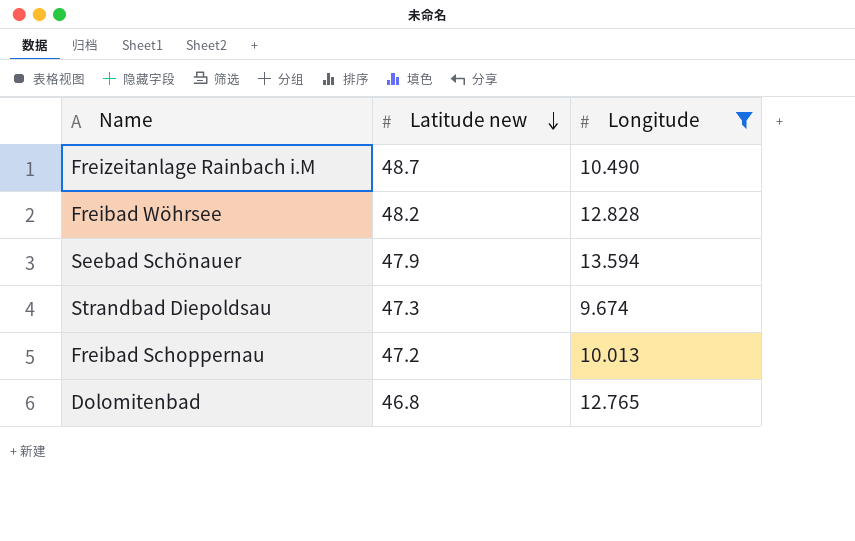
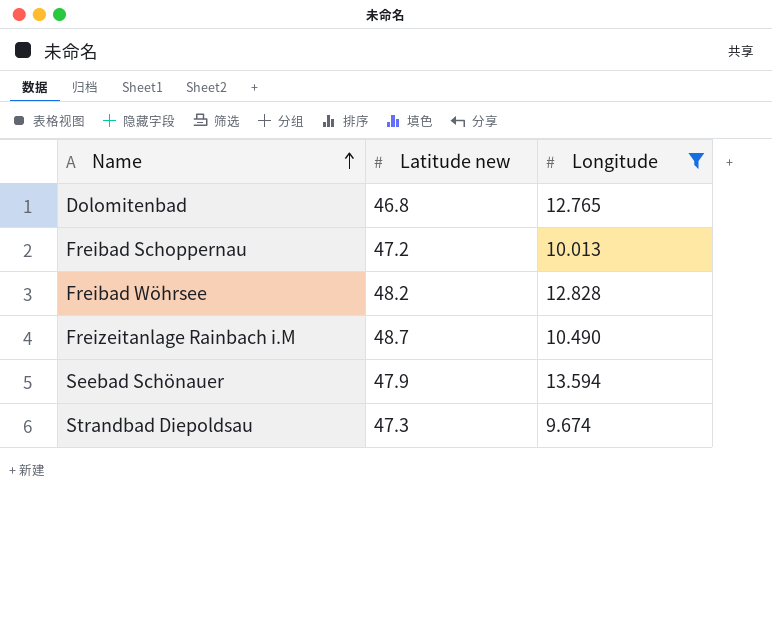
row order: Latitude new descending -> Name ascending

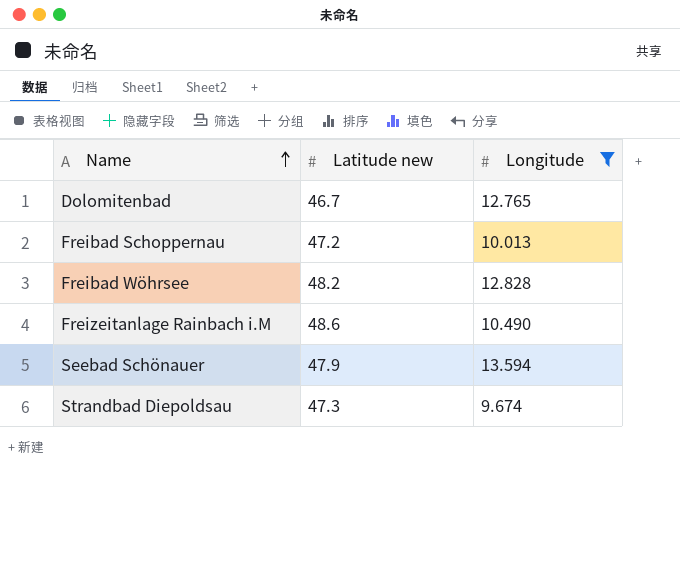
Dolomitenbad | Latitude new: 46.8 -> 46.7
Freizeitanlage Rainbach i.M | Latitude new: 48.7 -> 48.6

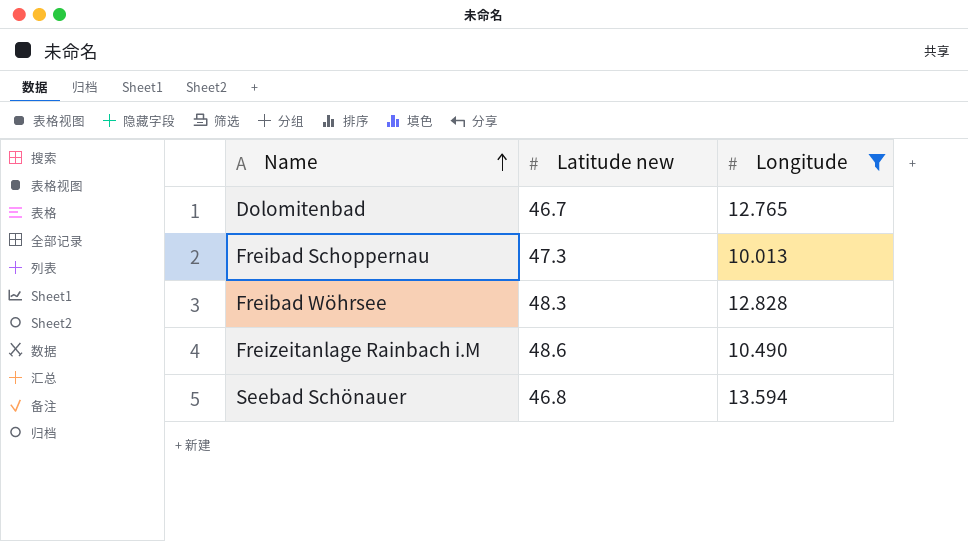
row Strandbad Diepoldsau: 47.3 | 9.674 -> none
Freibad Schoppernau | Latitude new: 47.2 -> 47.3
Freibad Wöhrsee | Latitude new: 48.2 -> 48.3
Seebad Schönauer | Latitude new: 47.9 -> 46.8

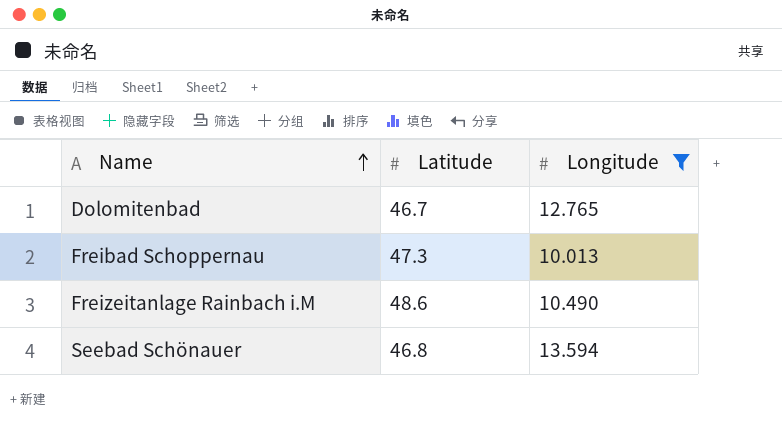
column name: Latitude new -> Latitude
row Freibad Wöhrsee: 48.3 | 12.828 -> none

